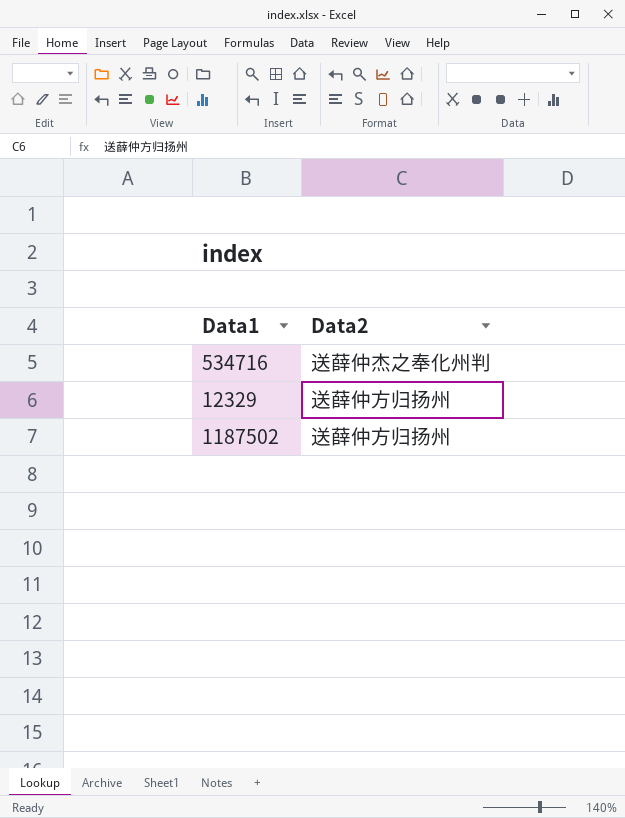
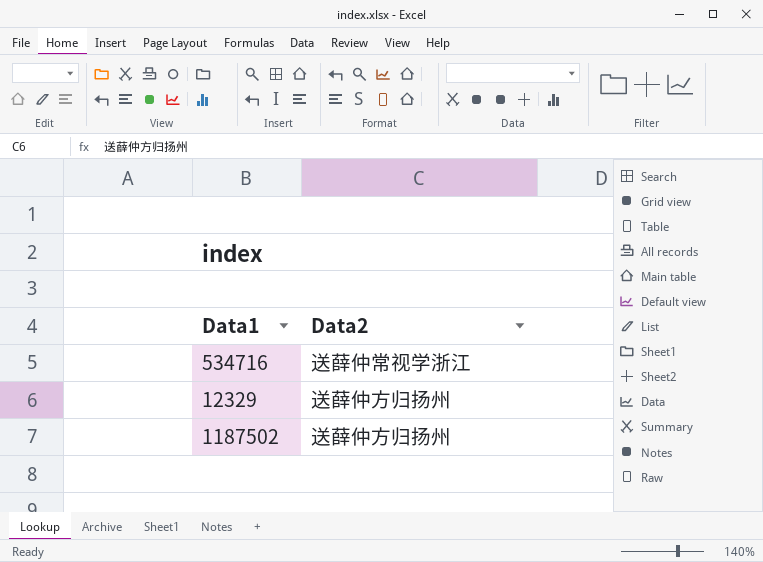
534716 | Data2: 送薛仲杰之奉化州判 -> 送薛仲常视学浙江

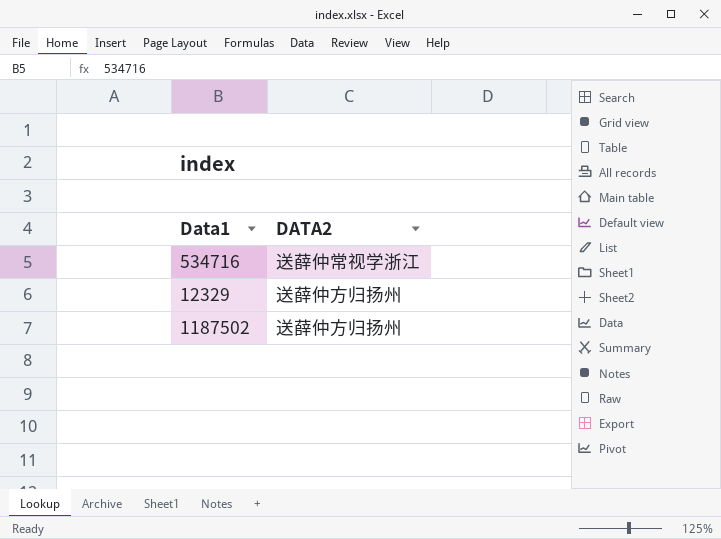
column name: Data2 -> DATA2

